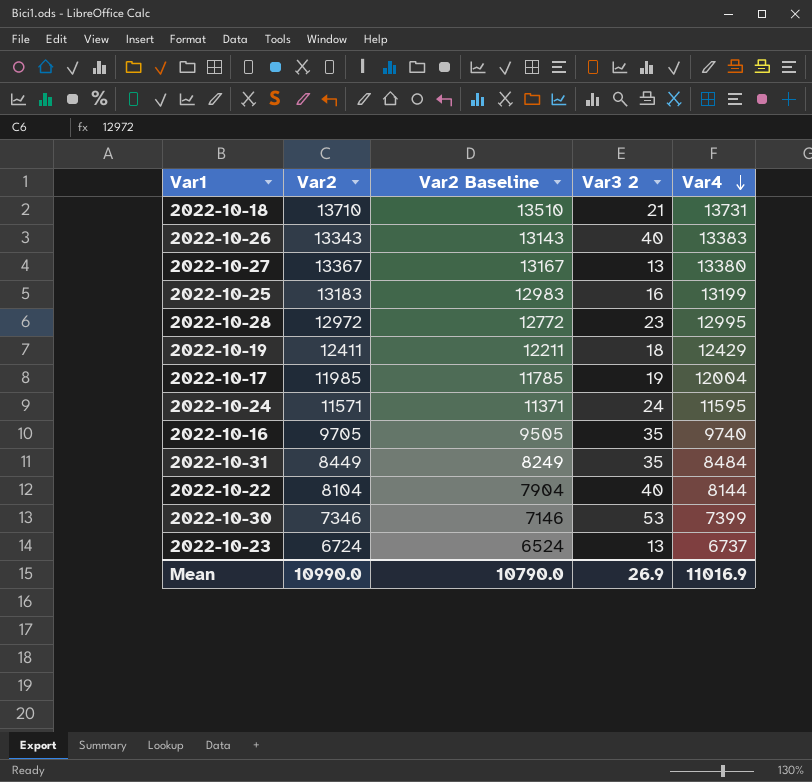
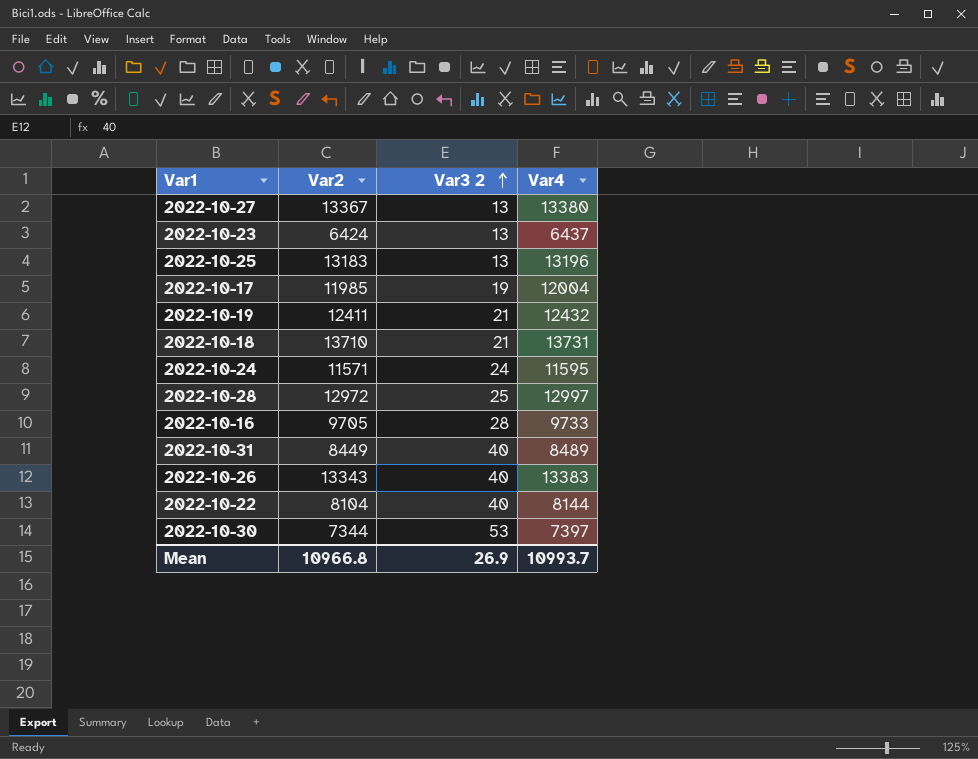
row order: Var4 descending -> Var3 2 ascending
column Var2 Baseline | formula: [Var2] - 200 -> none
2022-10-23 | Var2: 6724 -> 6424
2022-10-23 | Var4: 6737 -> 6437
2022-10-25 | Var3 2: 16 -> 13
2022-10-25 | Var4: 13199 -> 13196
2022-10-19 | Var3 2: 18 -> 21
2022-10-19 | Var4: 12429 -> 12432
2022-10-28 | Var3 2: 23 -> 25
2022-10-28 | Var4: 12995 -> 12997
2022-10-16 | Var3 2: 35 -> 28
2022-10-16 | Var4: 9740 -> 9733
2022-10-31 | Var3 2: 35 -> 40
2022-10-31 | Var4: 8484 -> 8489
2022-10-30 | Var2: 7346 -> 7344
2022-10-30 | Var4: 7399 -> 7397
Mean | Var2: 10990.0 -> 10966.8
Mean | Var4: 11016.9 -> 10993.7

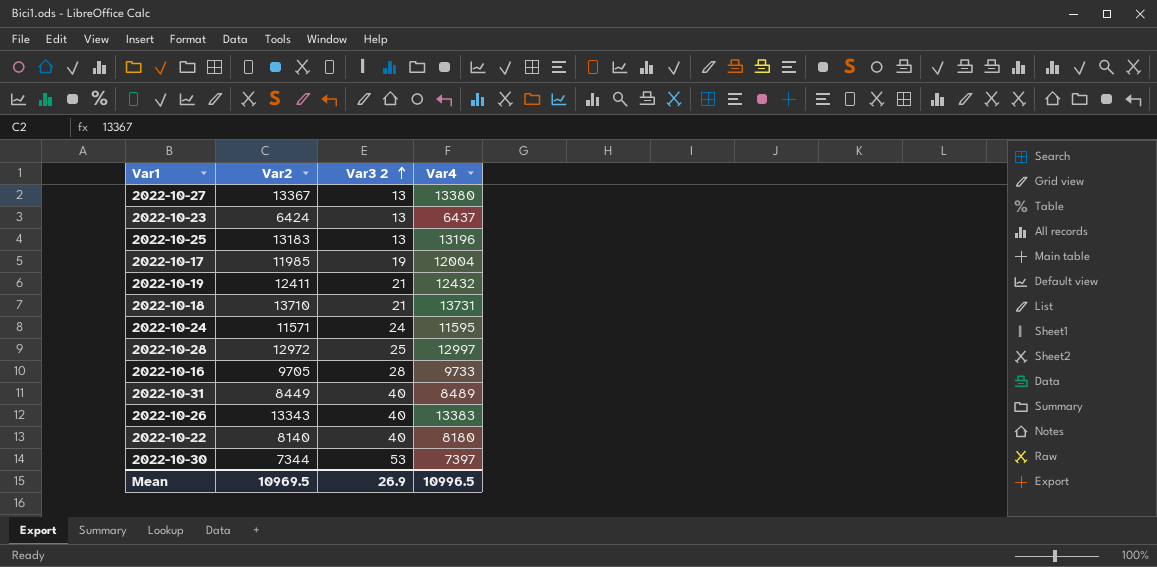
2022-10-22 | Var2: 8104 -> 8140
2022-10-22 | Var4: 8144 -> 8180
Mean | Var2: 10966.8 -> 10969.5
Mean | Var4: 10993.7 -> 10996.5

